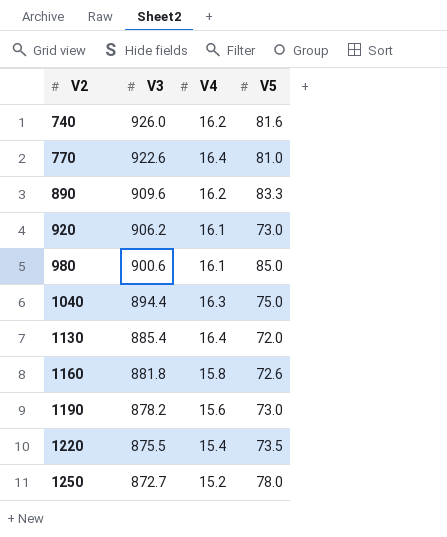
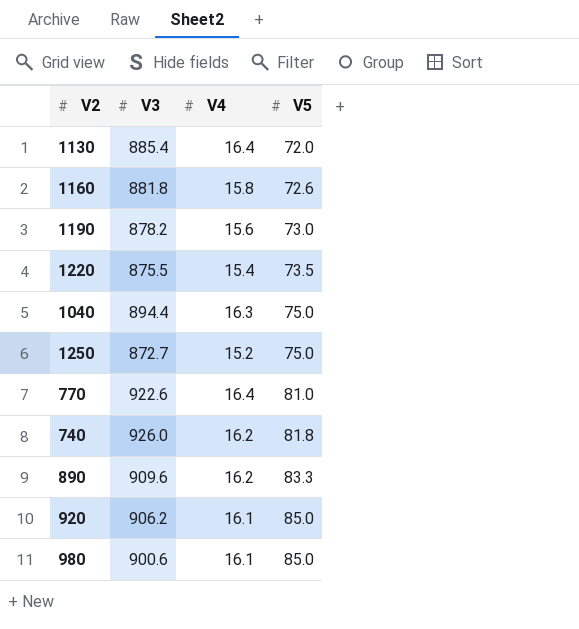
row order: V2 ascending -> V5 ascending
1250 | V5: 78.0 -> 75.0
740 | V5: 81.6 -> 81.8
920 | V5: 73.0 -> 85.0

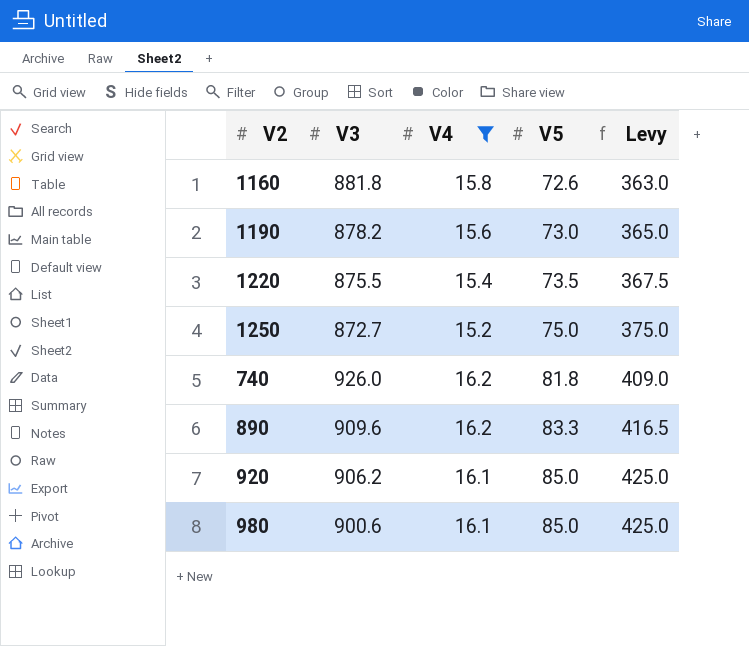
filter: none -> V4 <= 16.2
column Levy | formula: none -> [V5] * 5

